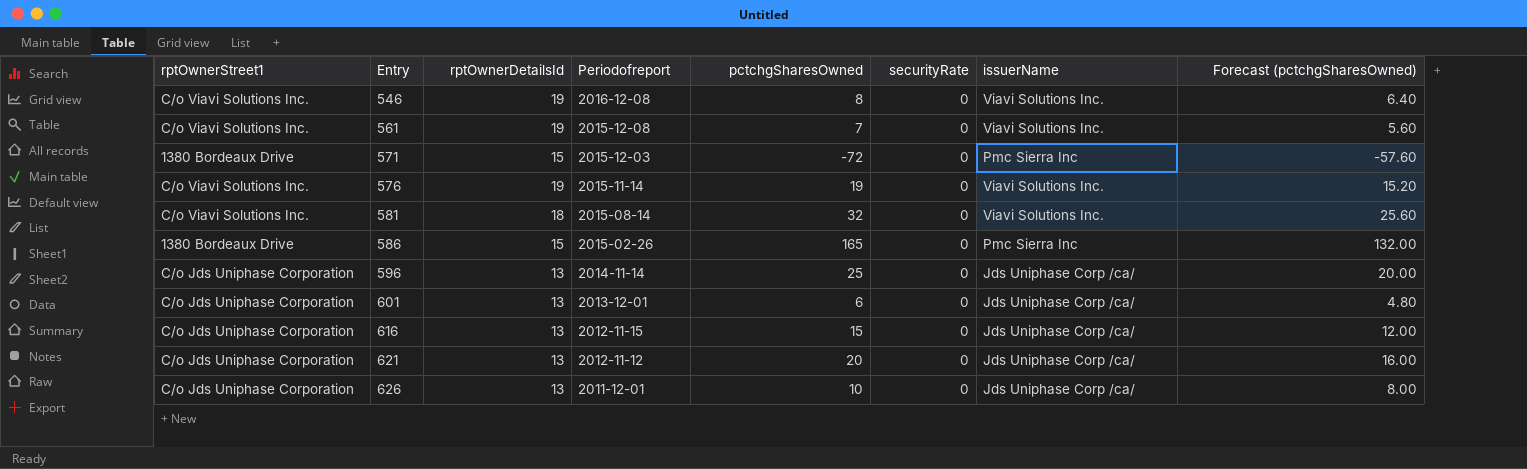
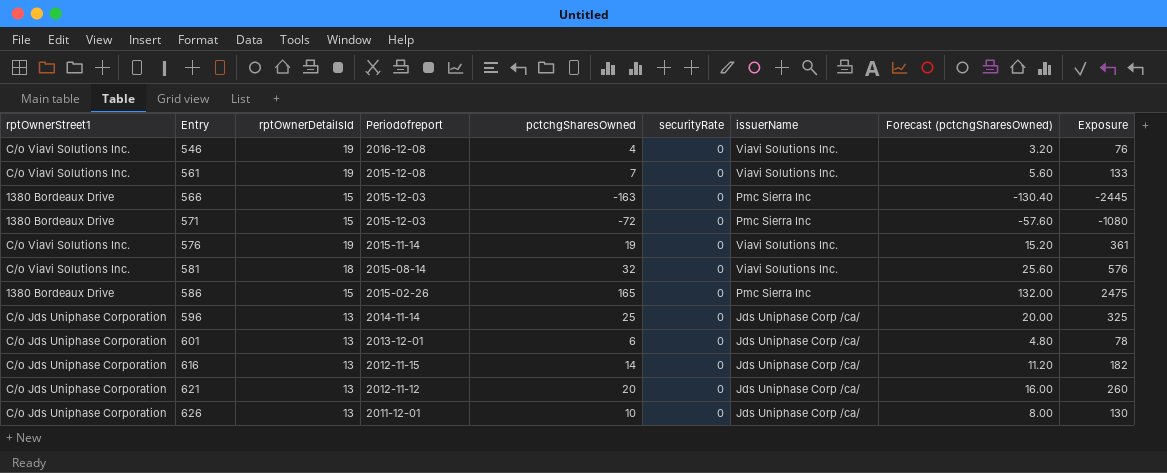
column Exposure | formula: none -> [rptOwnerDetailsId] * [pctchgSharesOwned]
546 | pctchgSharesOwned: 8 -> 4
546 | Forecast (pctchgSharesOwned): 6.40 -> 3.20
row 566: none -> 1380 Bordeaux Drive | 15 | 2015-12-03 | -163 | 0 | Pmc Sierra Inc | -130.40 | -2445
616 | pctchgSharesOwned: 15 -> 14
616 | Forecast (pctchgSharesOwned): 12.00 -> 11.20

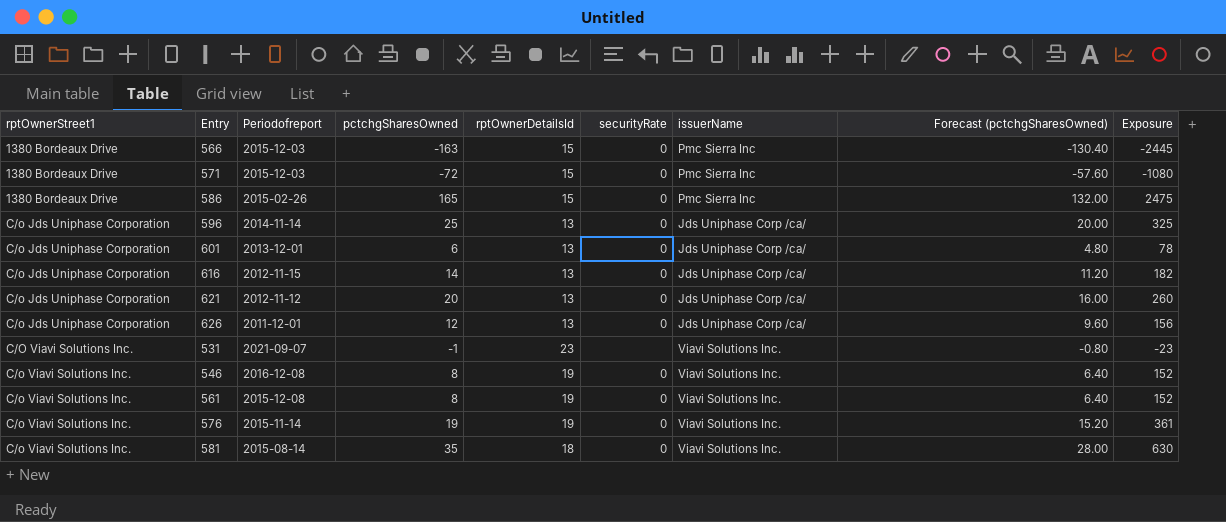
row order: Entry ascending -> rptOwnerStreet1 ascending
column rptOwnerDetailsId | position: 3 -> 5
626 | pctchgSharesOwned: 10 -> 12
626 | Forecast (pctchgSharesOwned): 8.00 -> 9.60
626 | Exposure: 130 -> 156
row 531: none -> C/O Viavi Solutions Inc. | 2021-09-07 | -1 | 23 | none | Viavi Solutions Inc. | -0.80 | -23
546 | pctchgSharesOwned: 4 -> 8
546 | Forecast (pctchgSharesOwned): 3.20 -> 6.40
546 | Exposure: 76 -> 152
561 | pctchgSharesOwned: 7 -> 8
561 | Forecast (pctchgSharesOwned): 5.60 -> 6.40
561 | Exposure: 133 -> 152
581 | pctchgSharesOwned: 32 -> 35
581 | Forecast (pctchgSharesOwned): 25.60 -> 28.00
581 | Exposure: 576 -> 630

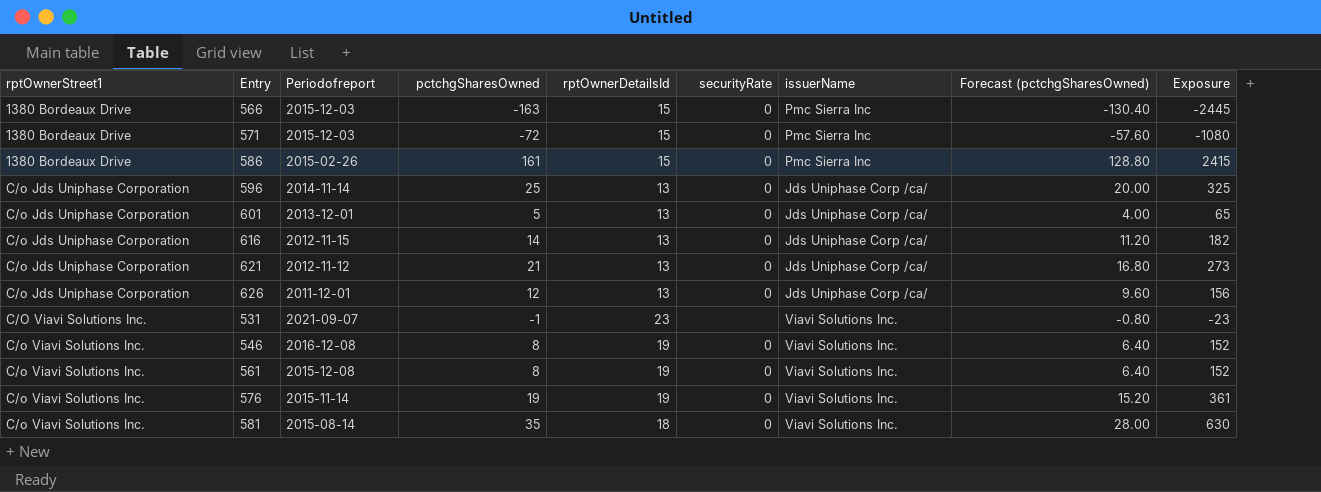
586 | pctchgSharesOwned: 165 -> 161
586 | Forecast (pctchgSharesOwned): 132.00 -> 128.80
586 | Exposure: 2475 -> 2415
601 | pctchgSharesOwned: 6 -> 5
601 | Forecast (pctchgSharesOwned): 4.80 -> 4.00
601 | Exposure: 78 -> 65
621 | pctchgSharesOwned: 20 -> 21
621 | Forecast (pctchgSharesOwned): 16.00 -> 16.80
621 | Exposure: 260 -> 273

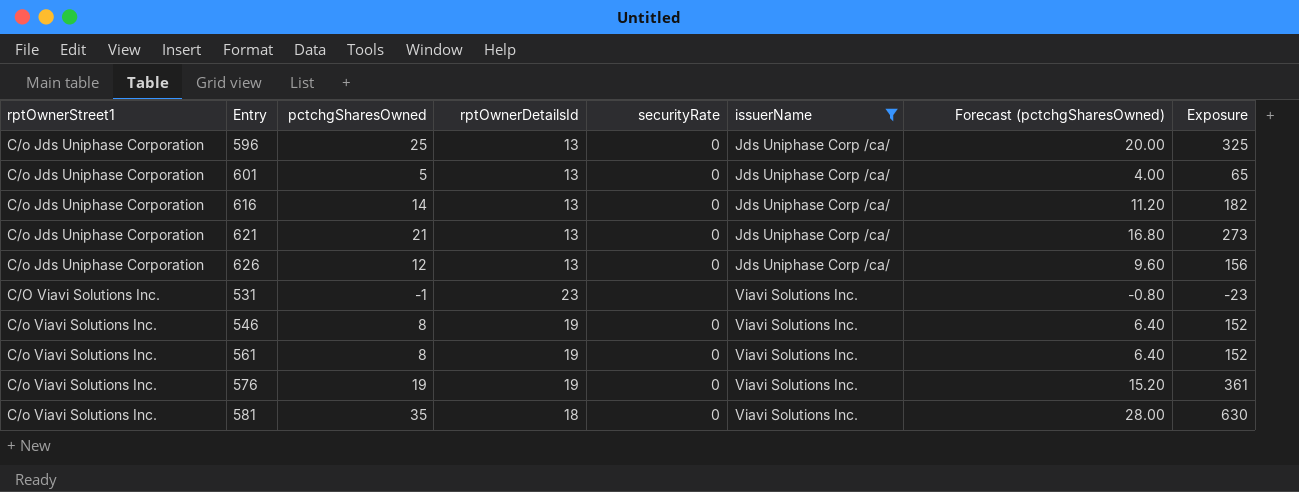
filter: none -> issuerName != Pmc Sierra Inc
column Periodofreport | position: 3 -> none

